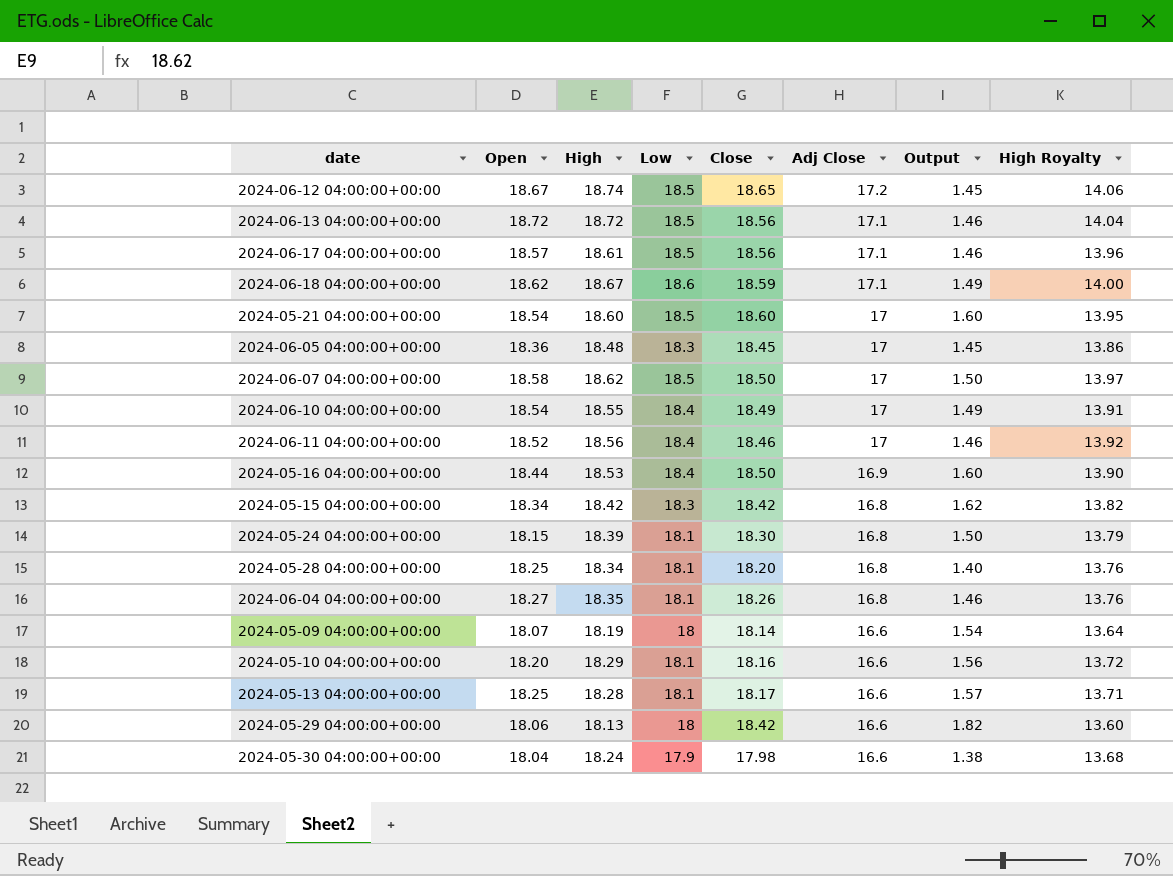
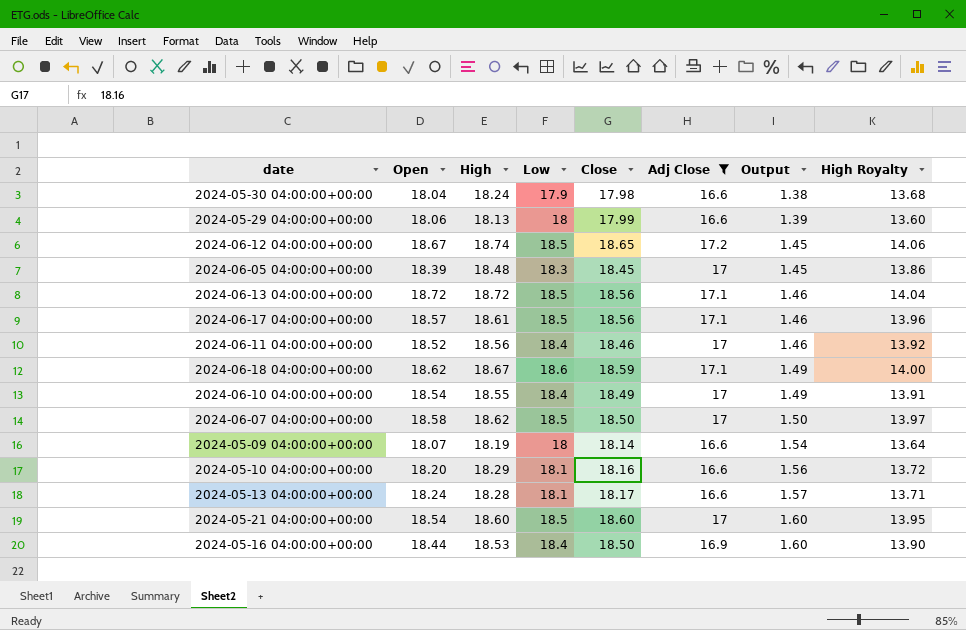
filter: none -> Adj Close != 16.8
row order: Adj Close descending -> Output ascending
2024-05-29 04:00:00+00:00 | Close: 18.42 -> 17.99
2024-05-29 04:00:00+00:00 | Output: 1.82 -> 1.39
2024-06-05 04:00:00+00:00 | Open: 18.36 -> 18.39
2024-05-13 04:00:00+00:00 | Open: 18.25 -> 18.24

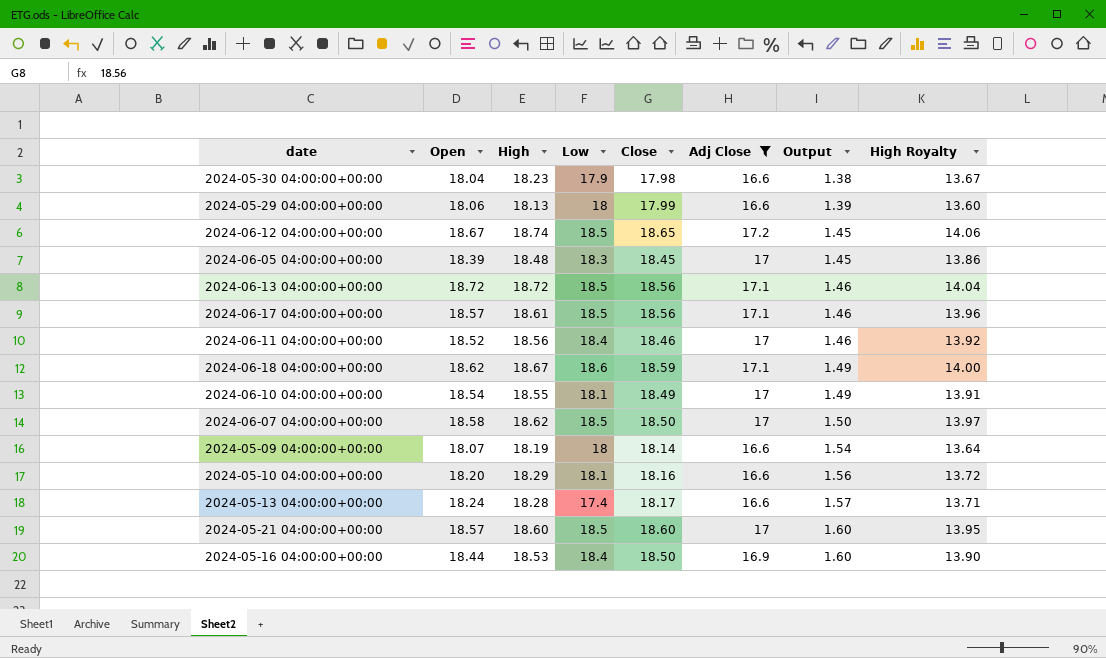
2024-05-30 04:00:00+00:00 | High: 18.24 -> 18.23
2024-05-30 04:00:00+00:00 | High Royalty: 13.68 -> 13.67
2024-06-10 04:00:00+00:00 | Low: 18.4 -> 18.1
2024-05-13 04:00:00+00:00 | Low: 18.1 -> 17.4
2024-05-21 04:00:00+00:00 | Open: 18.54 -> 18.57

